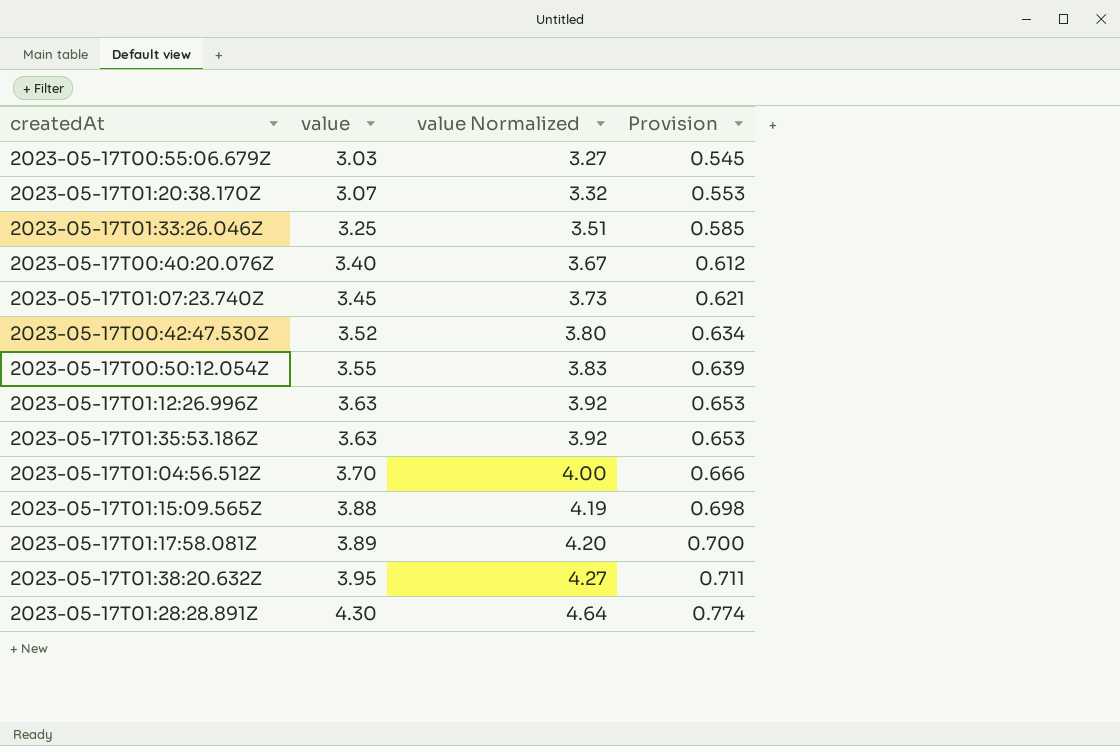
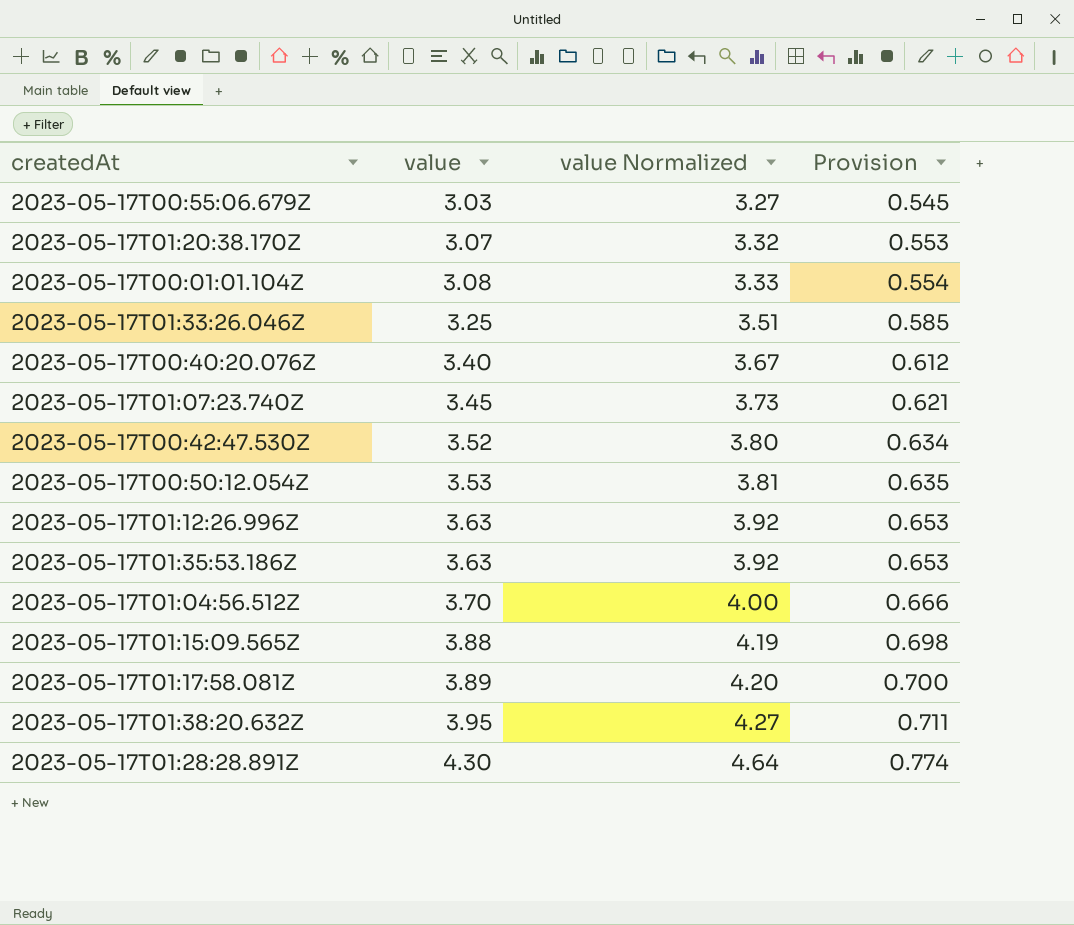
row 2023-05-17T00:01:01.104Z: none -> 3.08 | 3.33 | 0.554
2023-05-17T00:50:12.054Z | value: 3.55 -> 3.53
2023-05-17T00:50:12.054Z | value Normalized: 3.83 -> 3.81
2023-05-17T00:50:12.054Z | Provision: 0.639 -> 0.635

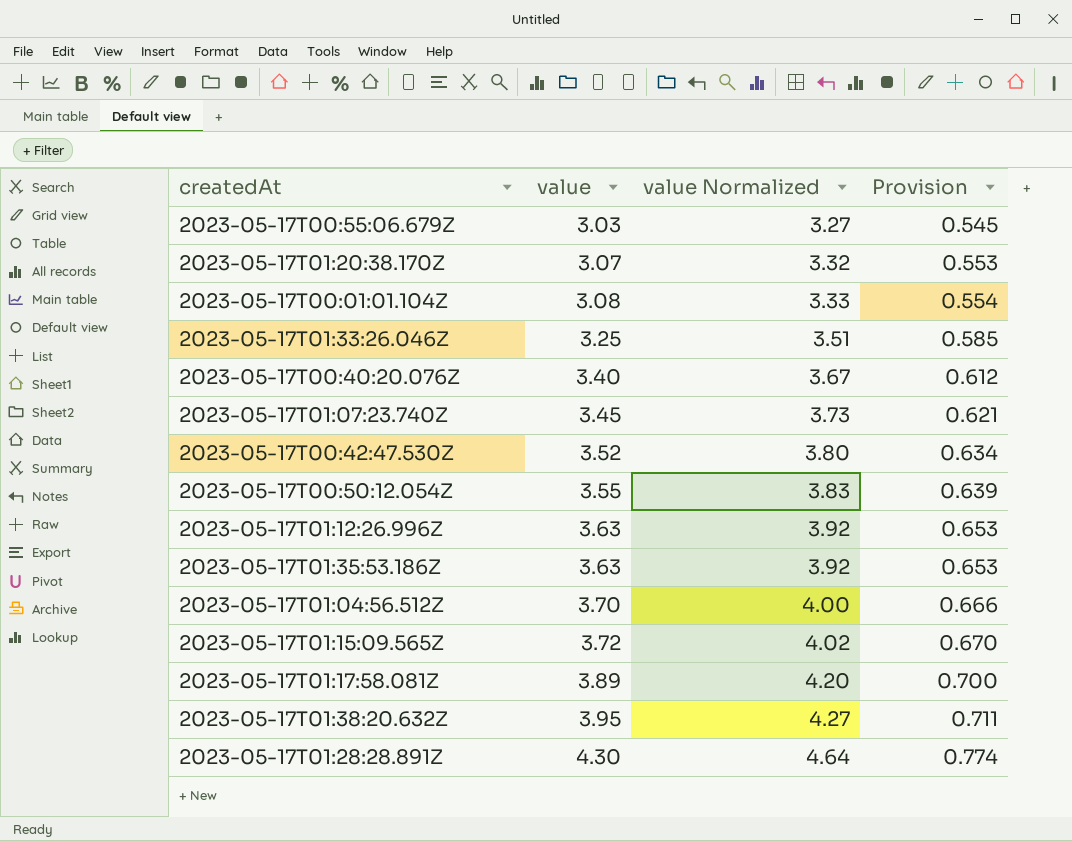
2023-05-17T00:50:12.054Z | value: 3.53 -> 3.55
2023-05-17T00:50:12.054Z | value Normalized: 3.81 -> 3.83
2023-05-17T00:50:12.054Z | Provision: 0.635 -> 0.639
2023-05-17T01:15:09.565Z | value: 3.88 -> 3.72
2023-05-17T01:15:09.565Z | value Normalized: 4.19 -> 4.02
2023-05-17T01:15:09.565Z | Provision: 0.698 -> 0.670

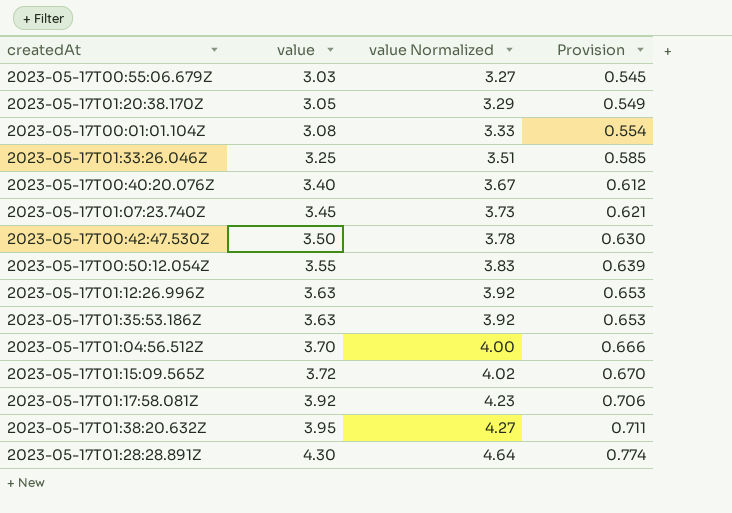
2023-05-17T01:20:38.170Z | value: 3.07 -> 3.05
2023-05-17T01:20:38.170Z | value Normalized: 3.32 -> 3.29
2023-05-17T01:20:38.170Z | Provision: 0.553 -> 0.549
2023-05-17T00:42:47.530Z | value: 3.52 -> 3.50
2023-05-17T00:42:47.530Z | value Normalized: 3.80 -> 3.78
2023-05-17T00:42:47.530Z | Provision: 0.634 -> 0.630
2023-05-17T01:17:58.081Z | value: 3.89 -> 3.92
2023-05-17T01:17:58.081Z | value Normalized: 4.20 -> 4.23
2023-05-17T01:17:58.081Z | Provision: 0.700 -> 0.706

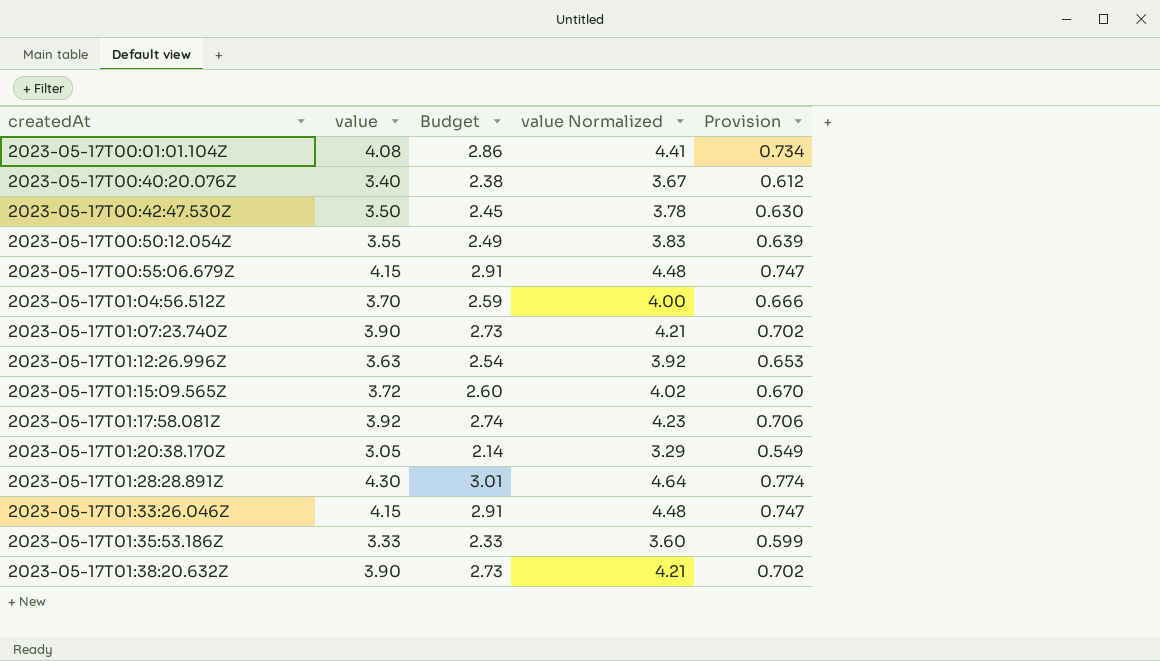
row order: value ascending -> createdAt ascending
column Budget | formula: none -> [value] * 0.7
2023-05-17T00:01:01.104Z | value: 3.08 -> 4.08
2023-05-17T00:01:01.104Z | value Normalized: 3.33 -> 4.41
2023-05-17T00:01:01.104Z | Provision: 0.554 -> 0.734
2023-05-17T00:55:06.679Z | value: 3.03 -> 4.15
2023-05-17T00:55:06.679Z | value Normalized: 3.27 -> 4.48
2023-05-17T00:55:06.679Z | Provision: 0.545 -> 0.747
2023-05-17T01:07:23.740Z | value: 3.45 -> 3.90
2023-05-17T01:07:23.740Z | value Normalized: 3.73 -> 4.21
2023-05-17T01:07:23.740Z | Provision: 0.621 -> 0.702
2023-05-17T01:33:26.046Z | value: 3.25 -> 4.15
2023-05-17T01:33:26.046Z | value Normalized: 3.51 -> 4.48
2023-05-17T01:33:26.046Z | Provision: 0.585 -> 0.747
2023-05-17T01:35:53.186Z | value: 3.63 -> 3.33
2023-05-17T01:35:53.186Z | value Normalized: 3.92 -> 3.60
2023-05-17T01:35:53.186Z | Provision: 0.653 -> 0.599
2023-05-17T01:38:20.632Z | value: 3.95 -> 3.90
2023-05-17T01:38:20.632Z | value Normalized: 4.27 -> 4.21
2023-05-17T01:38:20.632Z | Provision: 0.711 -> 0.702

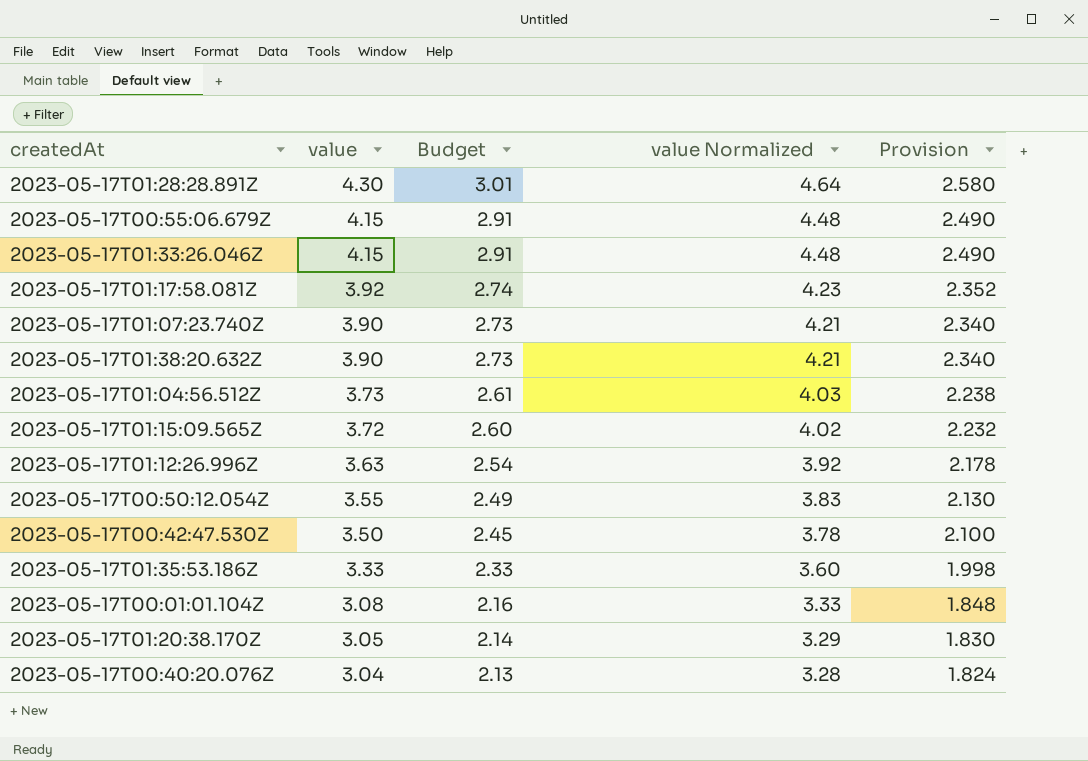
row order: createdAt ascending -> value descending
column Provision | formula: [value] * 0.18 -> [value] * 0.6
2023-05-17T01:04:56.512Z | value: 3.70 -> 3.73
2023-05-17T01:04:56.512Z | Budget: 2.59 -> 2.61
2023-05-17T01:04:56.512Z | value Normalized: 4.00 -> 4.03
2023-05-17T00:01:01.104Z | value: 4.08 -> 3.08
2023-05-17T00:01:01.104Z | Budget: 2.86 -> 2.16
2023-05-17T00:01:01.104Z | value Normalized: 4.41 -> 3.33
2023-05-17T00:40:20.076Z | value: 3.40 -> 3.04
2023-05-17T00:40:20.076Z | Budget: 2.38 -> 2.13
2023-05-17T00:40:20.076Z | value Normalized: 3.67 -> 3.28

